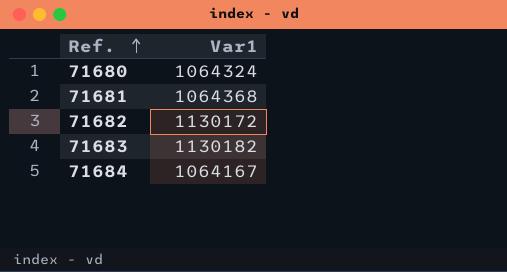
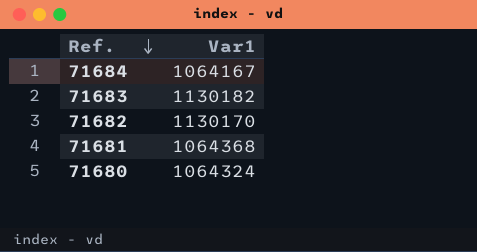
row order: Ref. ascending -> Ref. descending
71682 | Var1: 1130172 -> 1130170

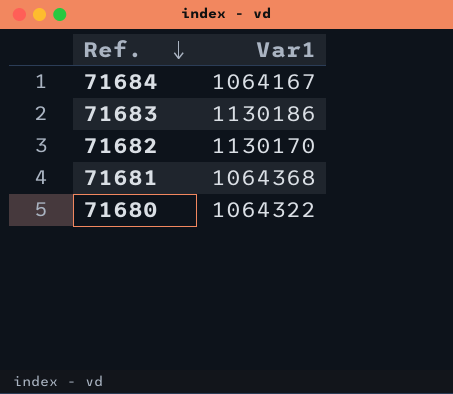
71683 | Var1: 1130182 -> 1130186
71680 | Var1: 1064324 -> 1064322

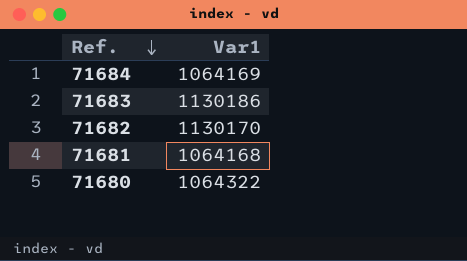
71684 | Var1: 1064167 -> 1064169
71681 | Var1: 1064368 -> 1064168

